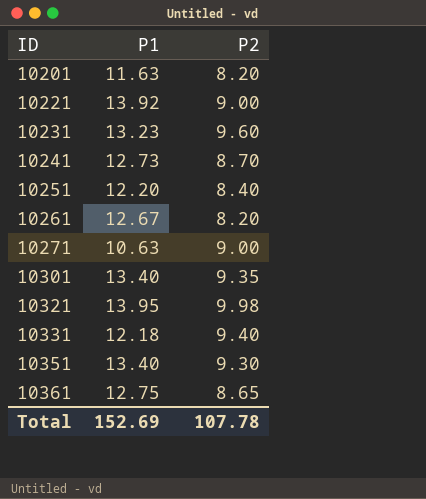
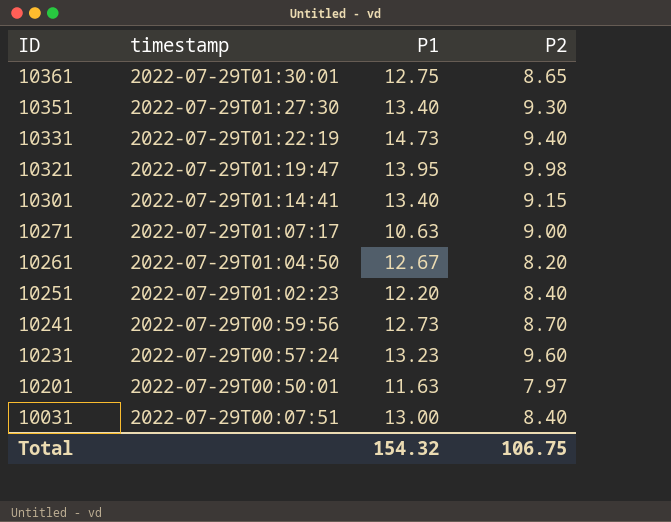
row order: ID ascending -> ID descending
column timestamp | position: none -> 2
row 10221: 13.92 | 9.00 -> none
10331 | P1: 12.18 -> 14.73
10301 | P2: 9.35 -> 9.15
10201 | P2: 8.20 -> 7.97
row 10031: none -> 2022-07-29T00:07:51 | 13.00 | 8.40
Total | P1: 152.69 -> 154.32
Total | P2: 107.78 -> 106.75

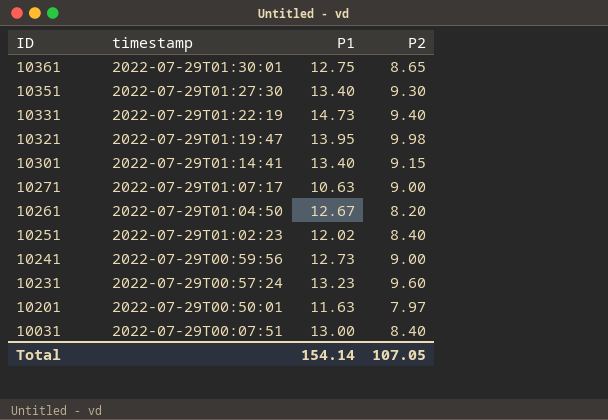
10251 | P1: 12.20 -> 12.02
10241 | P2: 8.70 -> 9.00
Total | P1: 154.32 -> 154.14
Total | P2: 106.75 -> 107.05

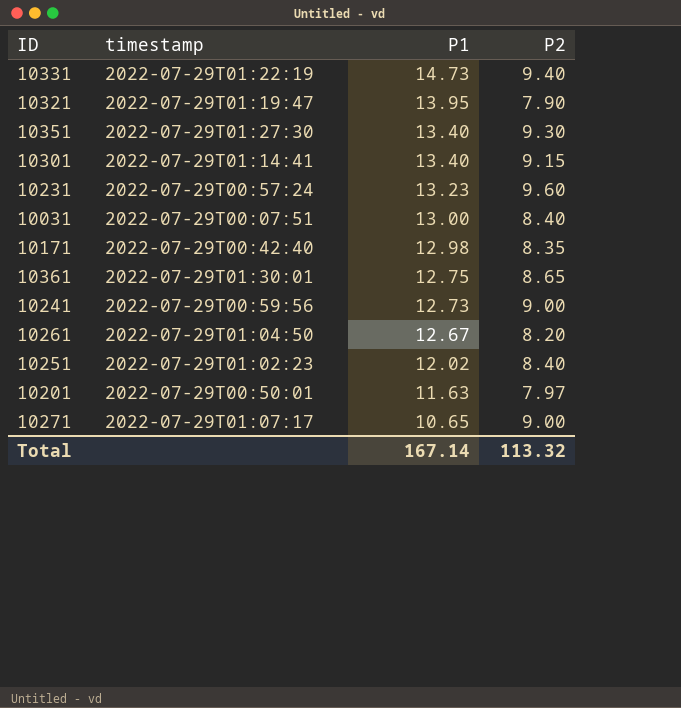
row order: ID descending -> P1 descending
10321 | P2: 9.98 -> 7.90
row 10171: none -> 2022-07-29T00:42:40 | 12.98 | 8.35
10271 | P1: 10.63 -> 10.65
Total | P1: 154.14 -> 167.14
Total | P2: 107.05 -> 113.32

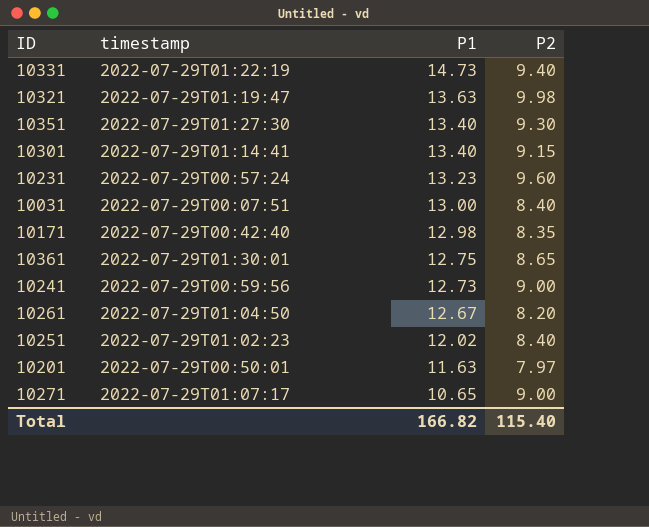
10321 | P1: 13.95 -> 13.63
10321 | P2: 7.90 -> 9.98
Total | P1: 167.14 -> 166.82
Total | P2: 113.32 -> 115.40

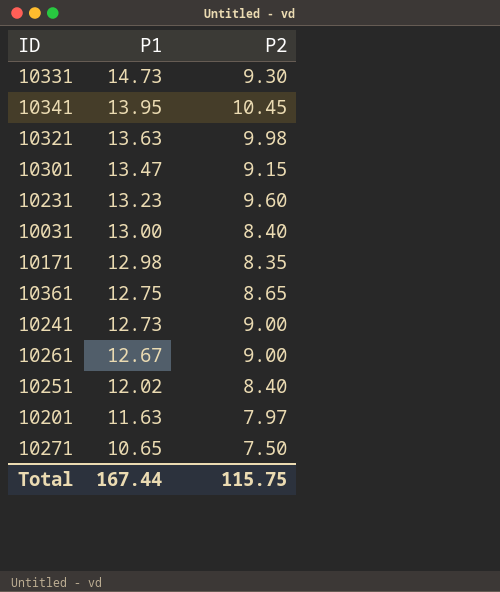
column timestamp | position: 2 -> none
row 10351: 2022-07-29T01:27:30 | 13.40 | 9.30 -> none
10331 | P2: 9.40 -> 9.30
row 10341: none -> 13.95 | 10.45
10301 | P1: 13.40 -> 13.47
10261 | P2: 8.20 -> 9.00
10271 | P2: 9.00 -> 7.50
Total | P1: 166.82 -> 167.44
Total | P2: 115.40 -> 115.75

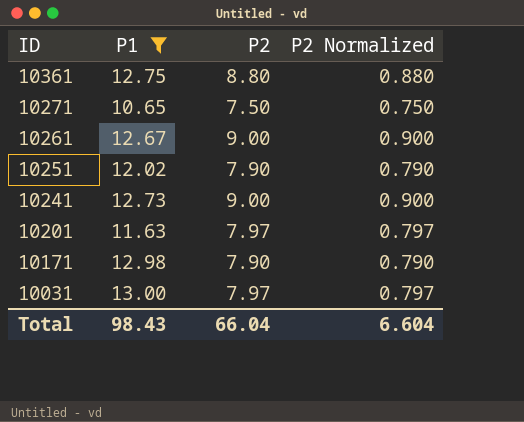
filter: none -> P1 <= 13.00
row order: P1 descending -> ID descending
column P2 Normalized | formula: none -> [P2] * 0.1
10361 | P2: 8.65 -> 8.80
10251 | P2: 8.40 -> 7.90
10171 | P2: 8.35 -> 7.90
10031 | P2: 8.40 -> 7.97
Total | P1: 167.44 -> 98.43
Total | P2: 115.75 -> 66.04

